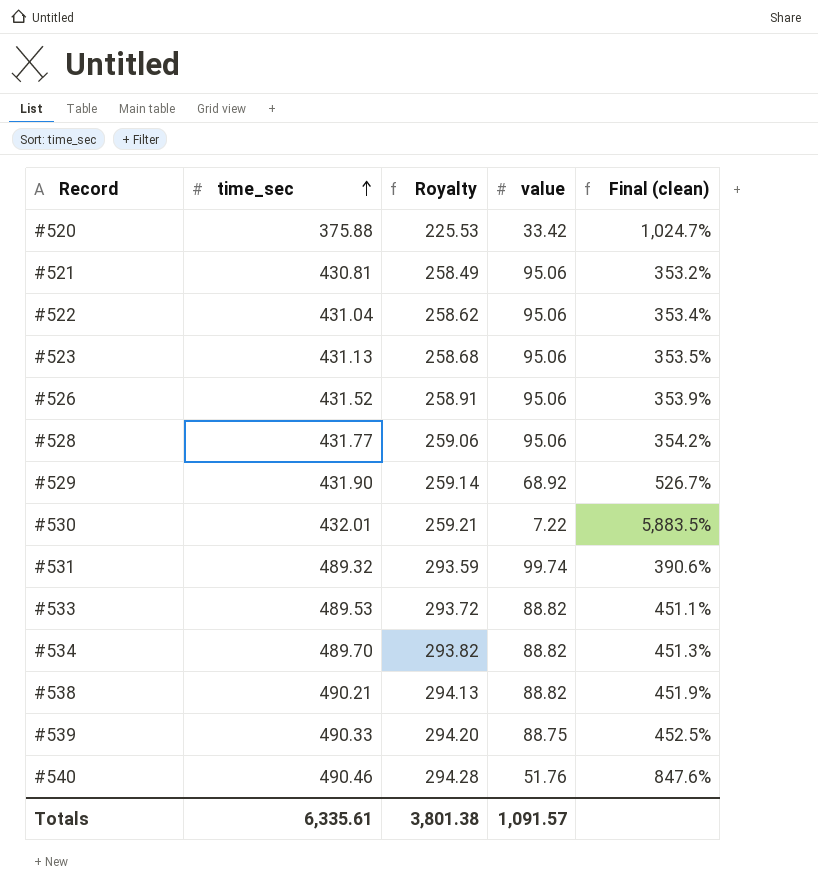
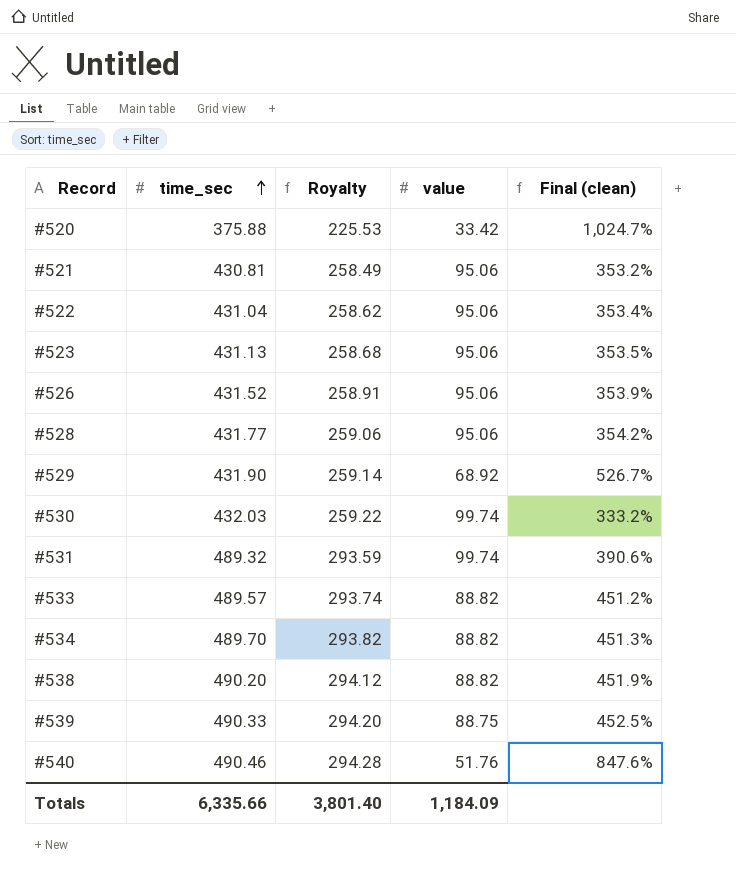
#530 | time_sec: 432.01 -> 432.03
#530 | Royalty: 259.21 -> 259.22
#530 | value: 7.22 -> 99.74
#530 | Final (clean): 5,883.5% -> 333.2%
#533 | time_sec: 489.53 -> 489.57
#533 | Royalty: 293.72 -> 293.74
#533 | Final (clean): 451.1% -> 451.2%
#538 | time_sec: 490.21 -> 490.20
#538 | Royalty: 294.13 -> 294.12
Totals | time_sec: 6,335.61 -> 6,335.66
Totals | Royalty: 3,801.38 -> 3,801.40
Totals | value: 1,091.57 -> 1,184.09

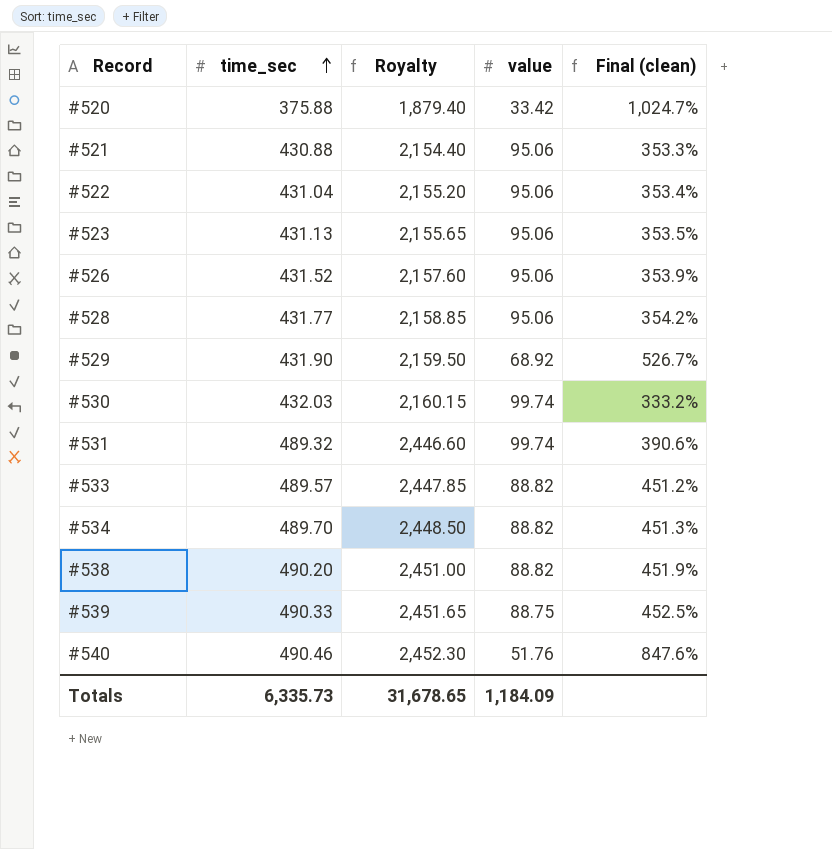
column Royalty | formula: [time_sec] * 0.6 -> [time_sec] * 5
#521 | time_sec: 430.81 -> 430.88
#521 | Final (clean): 353.2% -> 353.3%
Totals | time_sec: 6,335.66 -> 6,335.73
Totals | Royalty: 3,801.40 -> 31,678.65

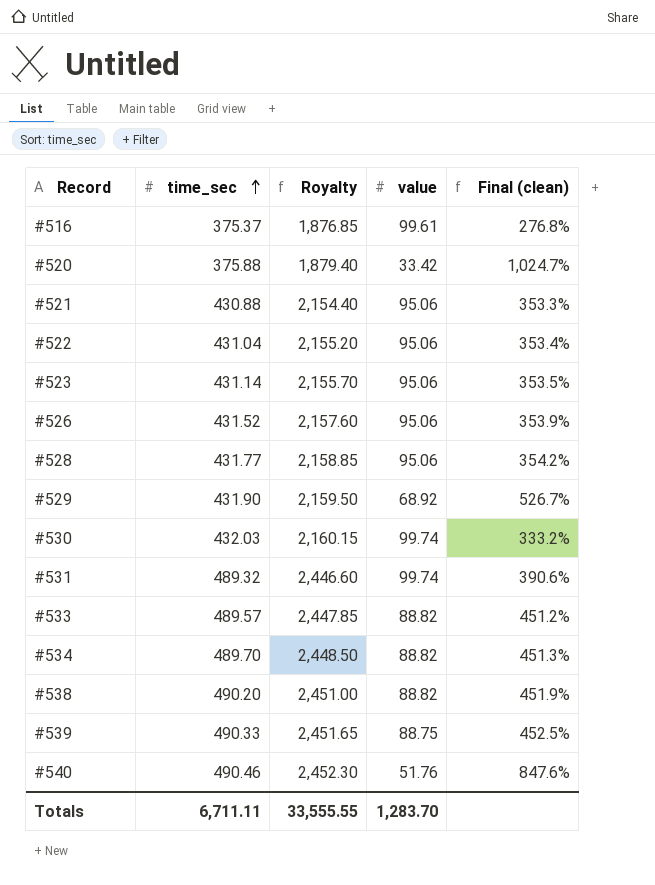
row #516: none -> 375.37 | 1,876.85 | 99.61 | 276.8%
#523 | time_sec: 431.13 -> 431.14
#523 | Royalty: 2,155.65 -> 2,155.70
Totals | time_sec: 6,335.73 -> 6,711.11
Totals | Royalty: 31,678.65 -> 33,555.55
Totals | value: 1,184.09 -> 1,283.70

